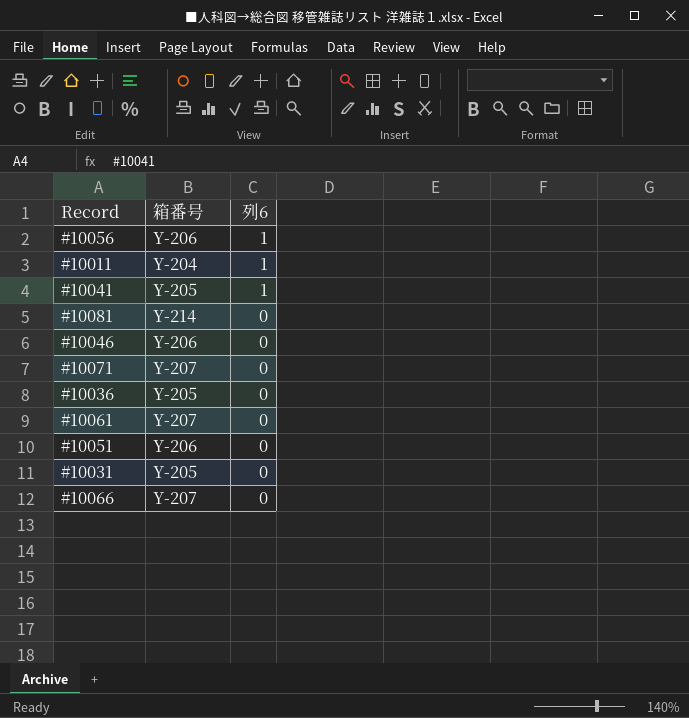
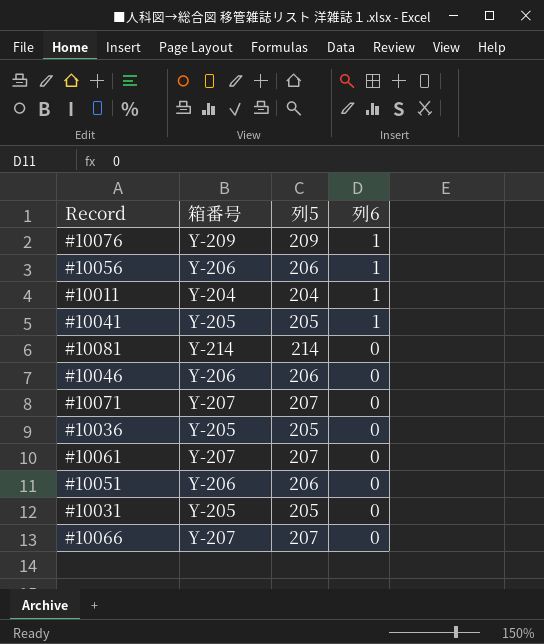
column 列5 | position: none -> 3
row #10076: none -> Y-209 | 209 | 1

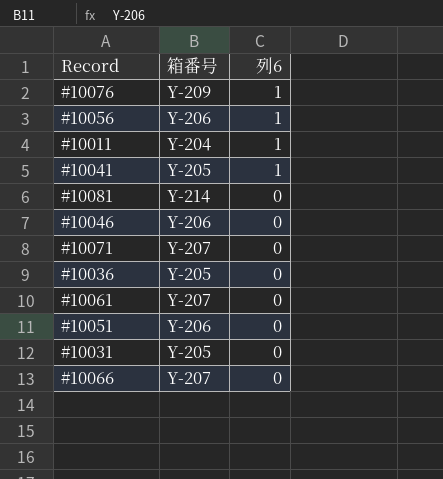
column 列5 | position: 3 -> none

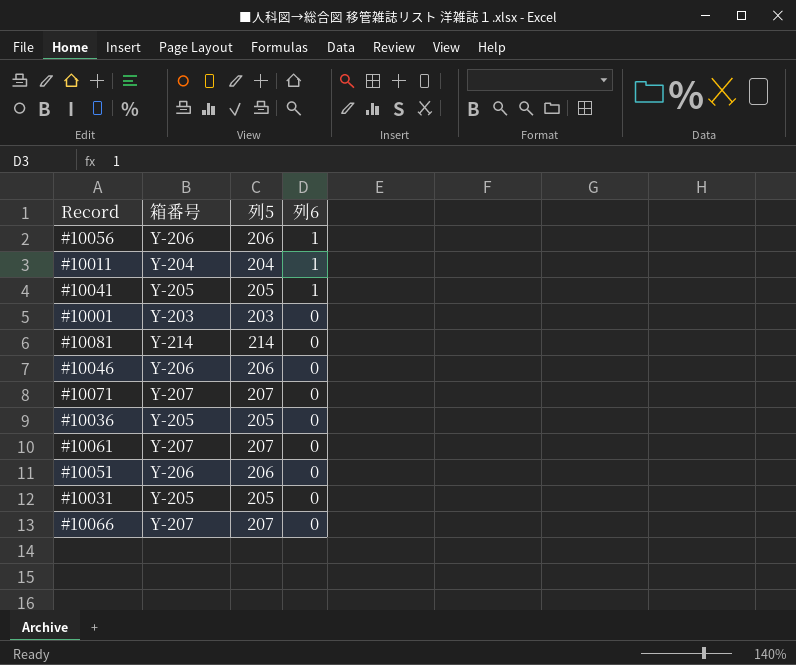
column 列5 | position: none -> 3
row #10076: Y-209 | 1 -> none
row #10001: none -> Y-203 | 203 | 0

